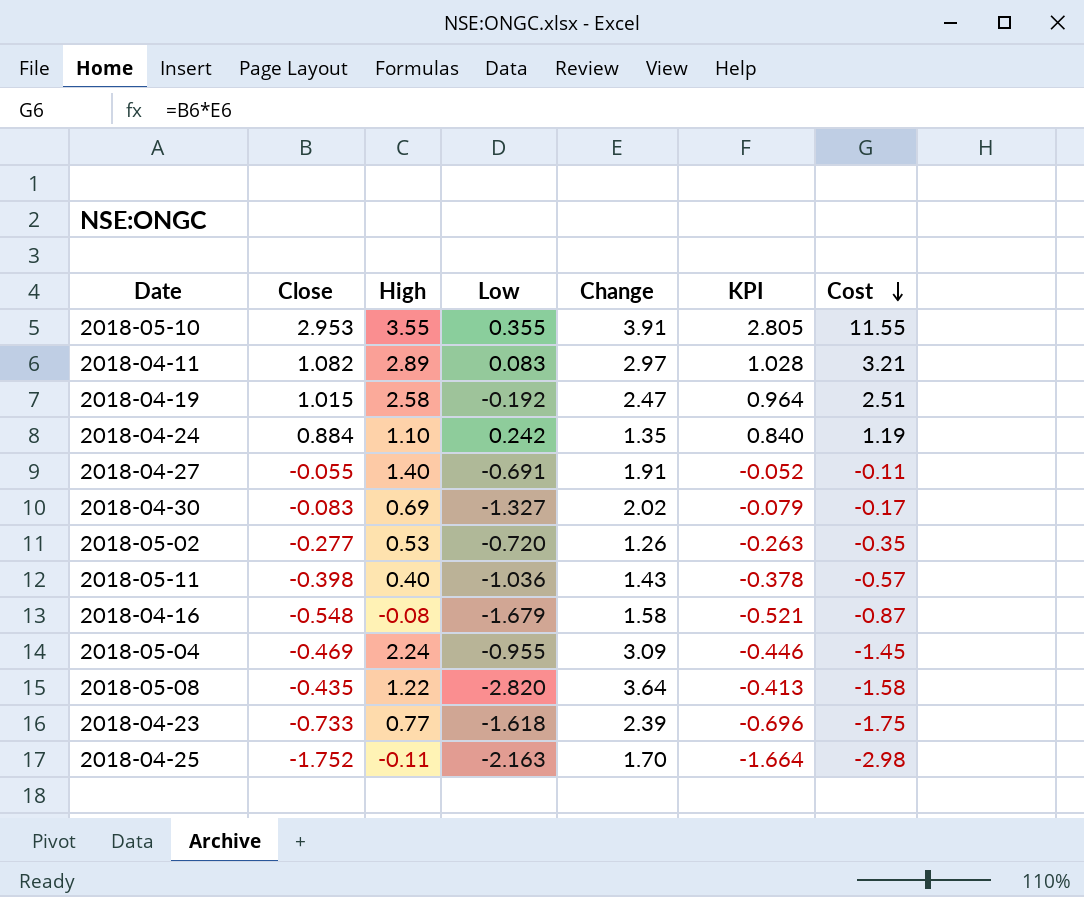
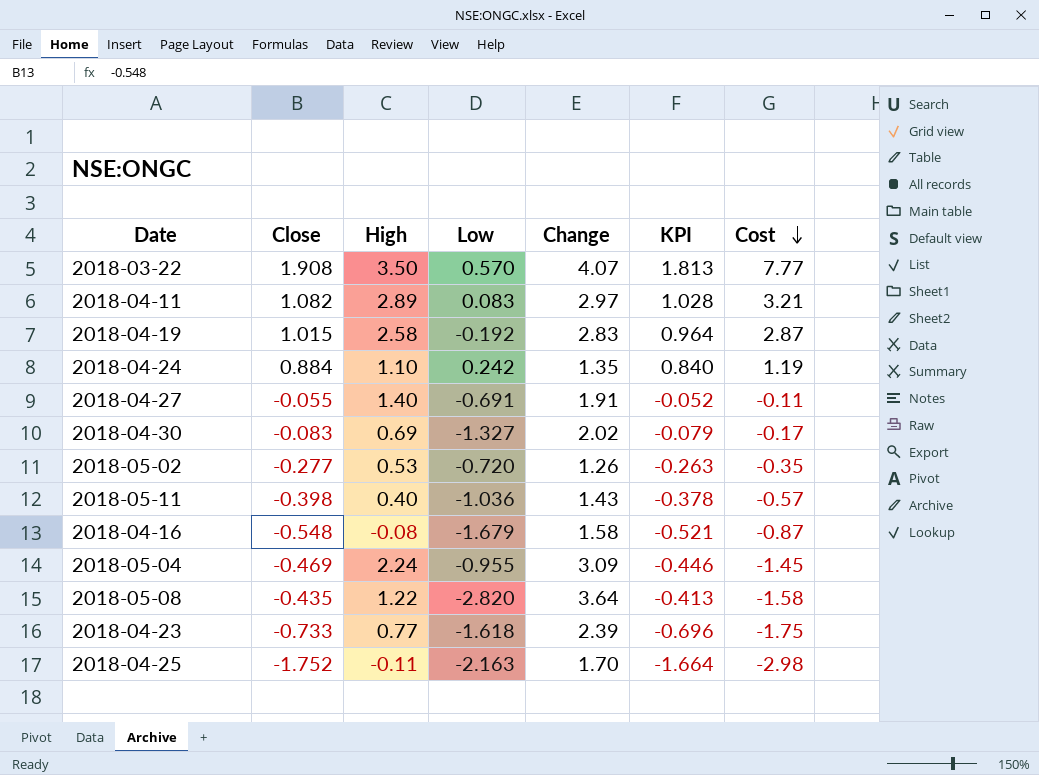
row 2018-05-10: 2.953 | 3.55 | 0.355 | 3.91 | 2.805 | 11.55 -> none
row 2018-03-22: none -> 1.908 | 3.50 | 0.570 | 4.07 | 1.813 | 7.77
2018-04-19 | Change: 2.47 -> 2.83
2018-04-19 | Cost: 2.51 -> 2.87

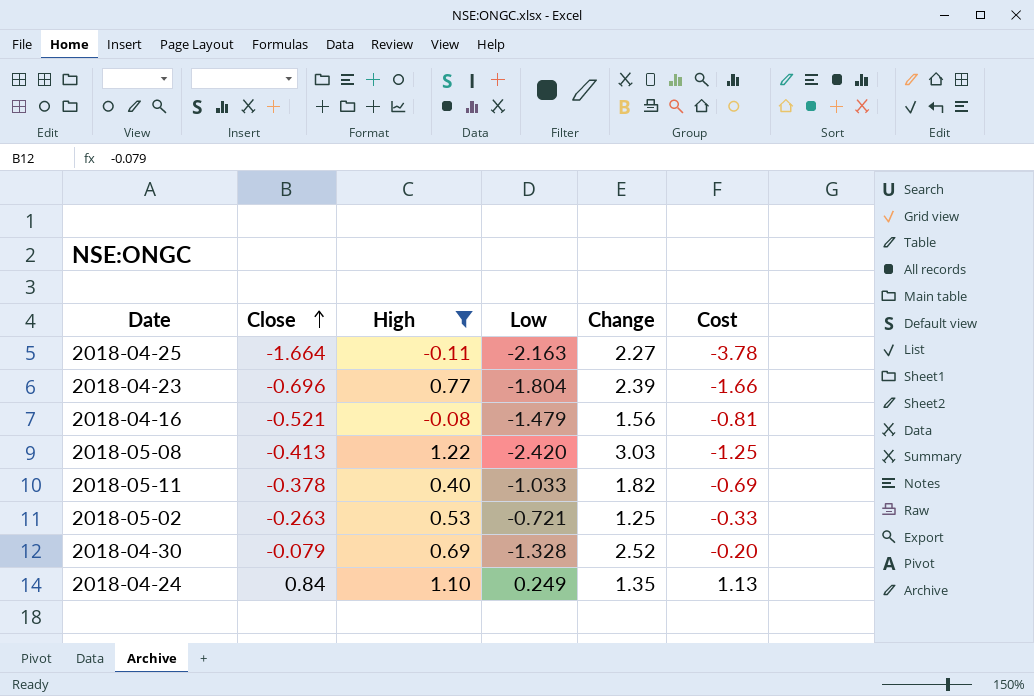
filter: none -> High <= 1.22
row order: Cost descending -> Close ascending
column KPI | formula: [Close] * 0.95 -> none
2018-04-25 | Close: -1.752 -> -1.664
2018-04-25 | Change: 1.70 -> 2.27
2018-04-25 | Cost: -2.98 -> -3.78
2018-04-23 | Close: -0.733 -> -0.696
2018-04-23 | Low: -1.618 -> -1.804
2018-04-23 | Cost: -1.75 -> -1.66
2018-04-16 | Close: -0.548 -> -0.521
2018-04-16 | Low: -1.679 -> -1.479
2018-04-16 | Change: 1.58 -> 1.56
2018-04-16 | Cost: -0.87 -> -0.81
2018-05-08 | Close: -0.435 -> -0.413
2018-05-08 | Low: -2.820 -> -2.420
2018-05-08 | Change: 3.64 -> 3.03
2018-05-08 | Cost: -1.58 -> -1.25
2018-05-11 | Close: -0.398 -> -0.378
2018-05-11 | Low: -1.036 -> -1.033
2018-05-11 | Change: 1.43 -> 1.82
2018-05-11 | Cost: -0.57 -> -0.69
2018-05-02 | Close: -0.277 -> -0.263
2018-05-02 | Low: -0.720 -> -0.721
2018-05-02 | Change: 1.26 -> 1.25
2018-05-02 | Cost: -0.35 -> -0.33
2018-04-30 | Close: -0.083 -> -0.079
2018-04-30 | Low: -1.327 -> -1.328
2018-04-30 | Change: 2.02 -> 2.52
2018-04-30 | Cost: -0.17 -> -0.20
2018-04-24 | Close: 0.884 -> 0.84
2018-04-24 | Low: 0.242 -> 0.249
2018-04-24 | Cost: 1.19 -> 1.13

